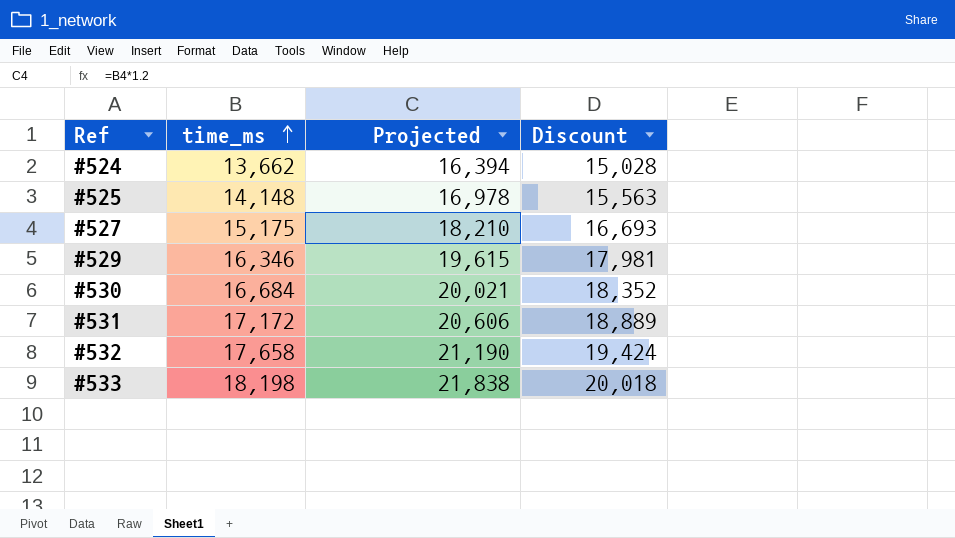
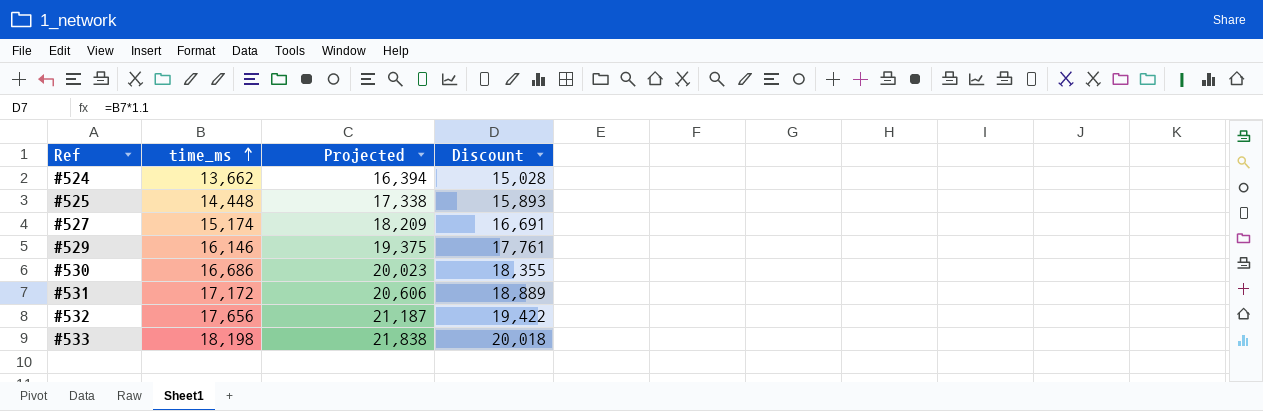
#525 | time_ms: 14,148 -> 14,448
#525 | Projected: 16,978 -> 17,338
#525 | Discount: 15,563 -> 15,893
#527 | time_ms: 15,175 -> 15,174
#527 | Projected: 18,210 -> 18,209
#527 | Discount: 16,693 -> 16,691
#529 | time_ms: 16,346 -> 16,146
#529 | Projected: 19,615 -> 19,375
#529 | Discount: 17,981 -> 17,761
#530 | time_ms: 16,684 -> 16,686
#530 | Projected: 20,021 -> 20,023
#530 | Discount: 18,352 -> 18,355
#532 | time_ms: 17,658 -> 17,656
#532 | Projected: 21,190 -> 21,187
#532 | Discount: 19,424 -> 19,422

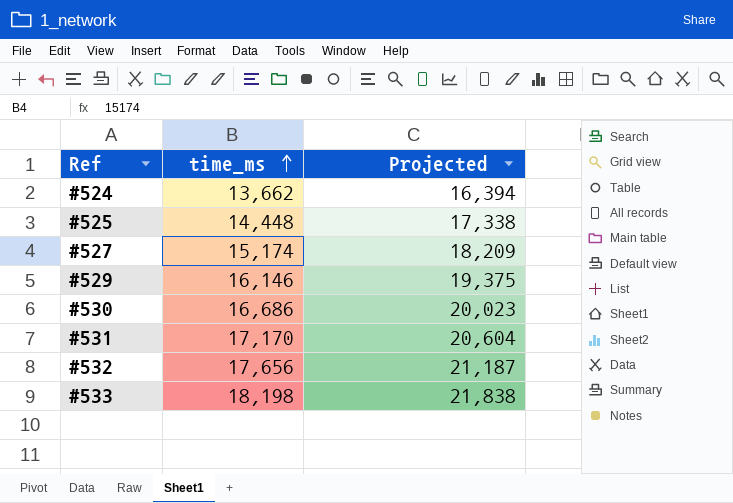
column Discount | formula: [time_ms] * 1.1 -> none
#531 | time_ms: 17,172 -> 17,170
#531 | Projected: 20,606 -> 20,604

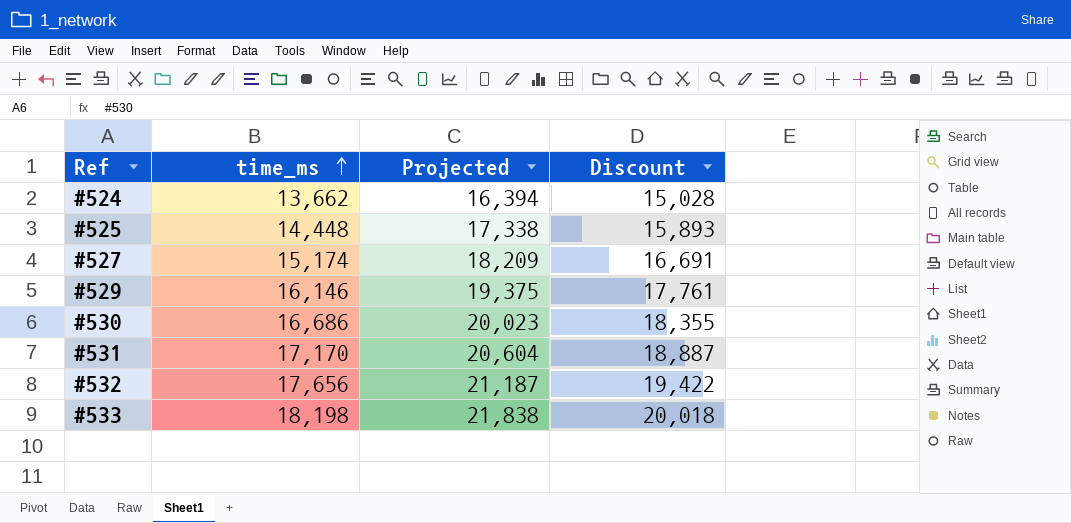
column Discount | formula: none -> [time_ms] * 1.1

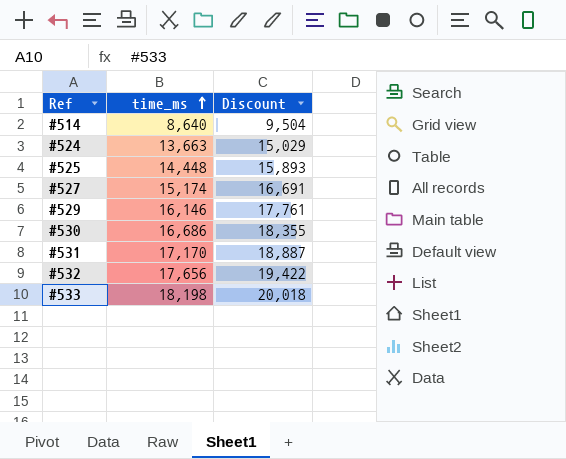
column Projected | formula: [time_ms] * 1.2 -> none
row #514: none -> 8,640 | 9,504
#524 | time_ms: 13,662 -> 13,663
#524 | Discount: 15,028 -> 15,029

